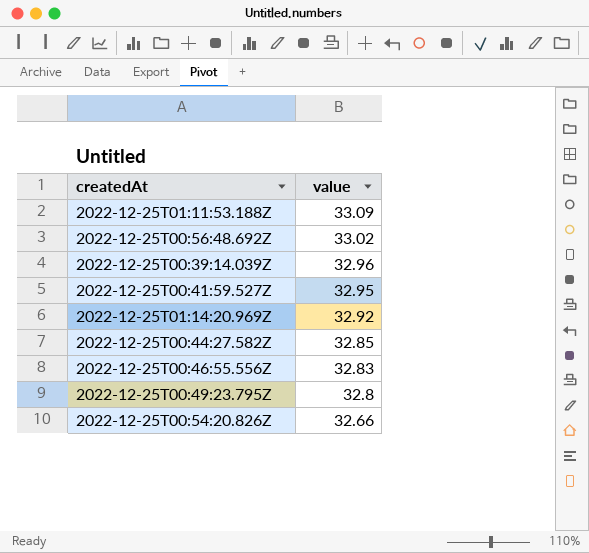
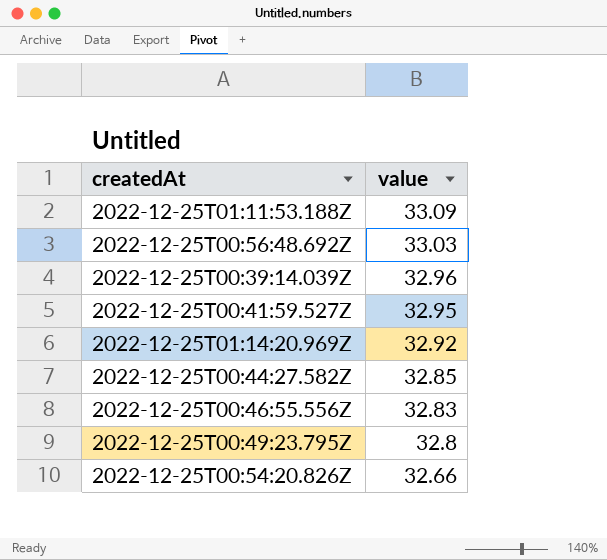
2022-12-25T00:56:48.692Z | value: 33.02 -> 33.03

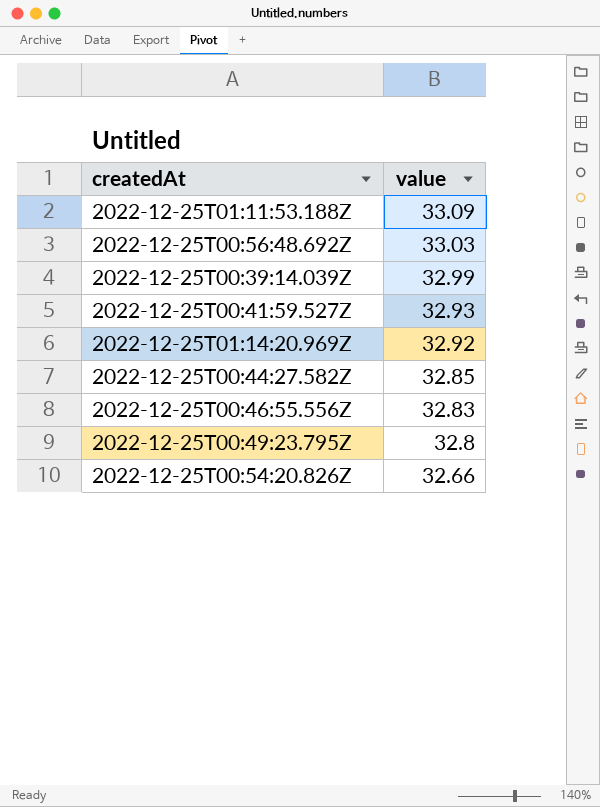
2022-12-25T00:39:14.039Z | value: 32.96 -> 32.99
2022-12-25T00:41:59.527Z | value: 32.95 -> 32.93

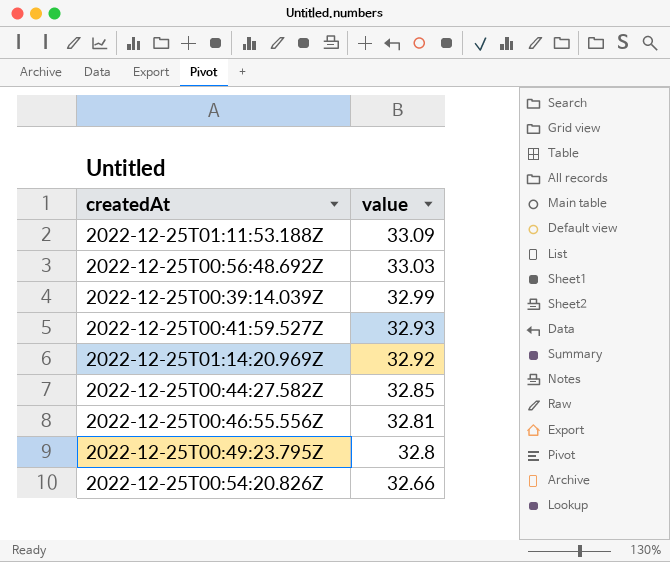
2022-12-25T00:46:55.556Z | value: 32.83 -> 32.81

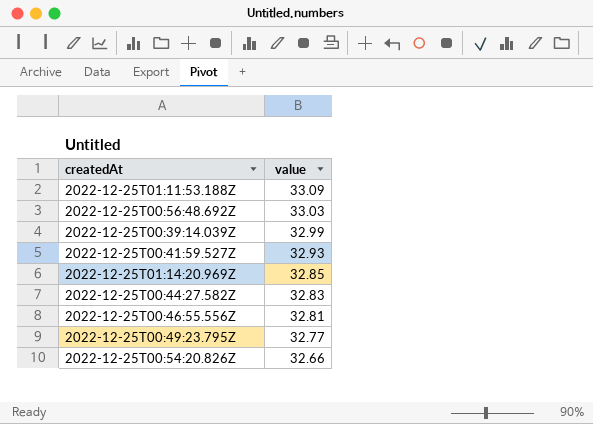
2022-12-25T01:14:20.969Z | value: 32.92 -> 32.85
2022-12-25T00:44:27.582Z | value: 32.85 -> 32.83
2022-12-25T00:49:23.795Z | value: 32.8 -> 32.77

